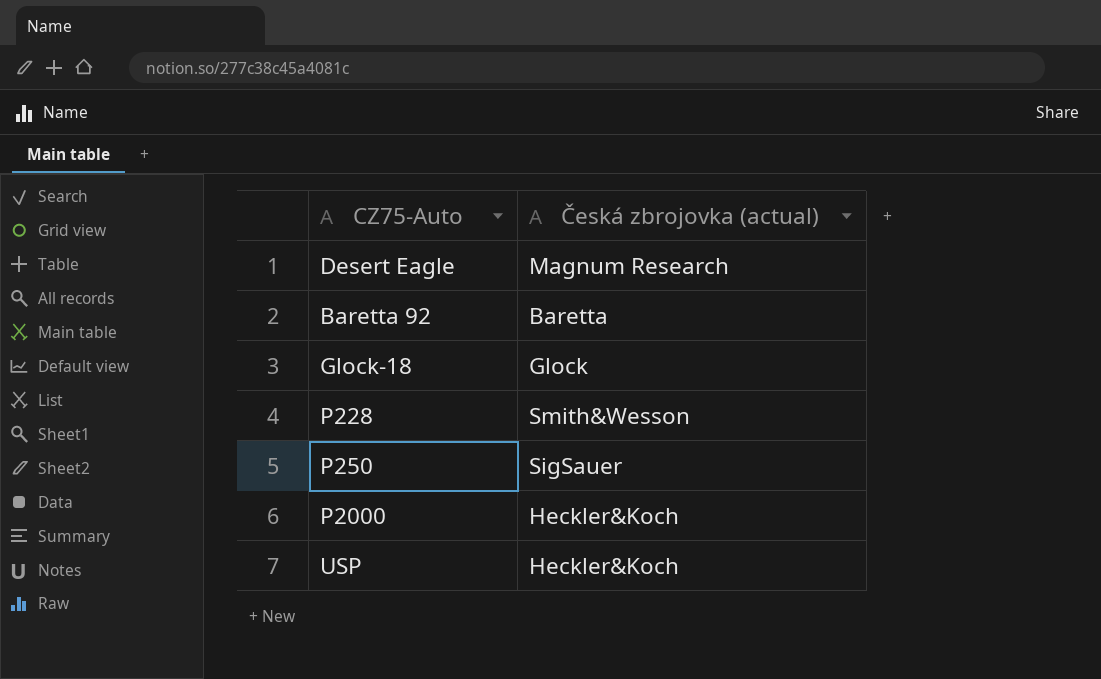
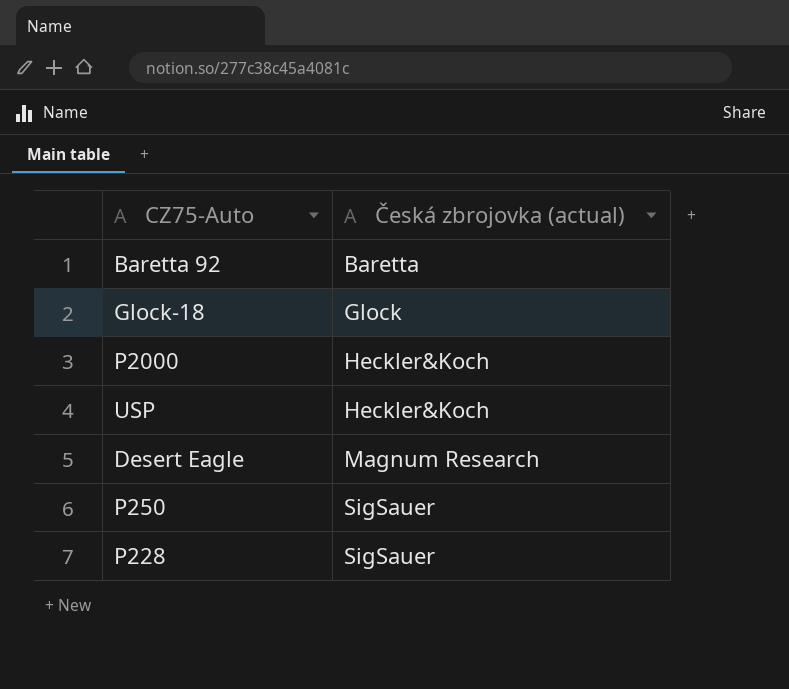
row order: none -> Česká zbrojovka (actual) ascending
P228 | Česká zbrojovka (actual): Smith&Wesson -> SigSauer

